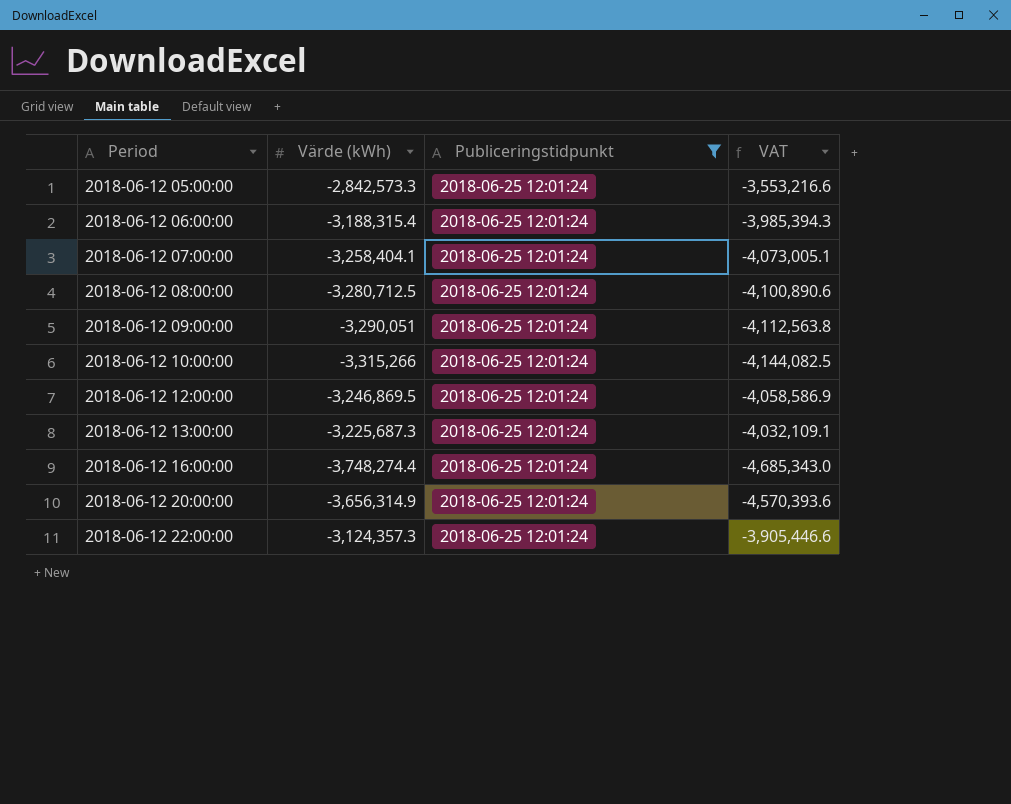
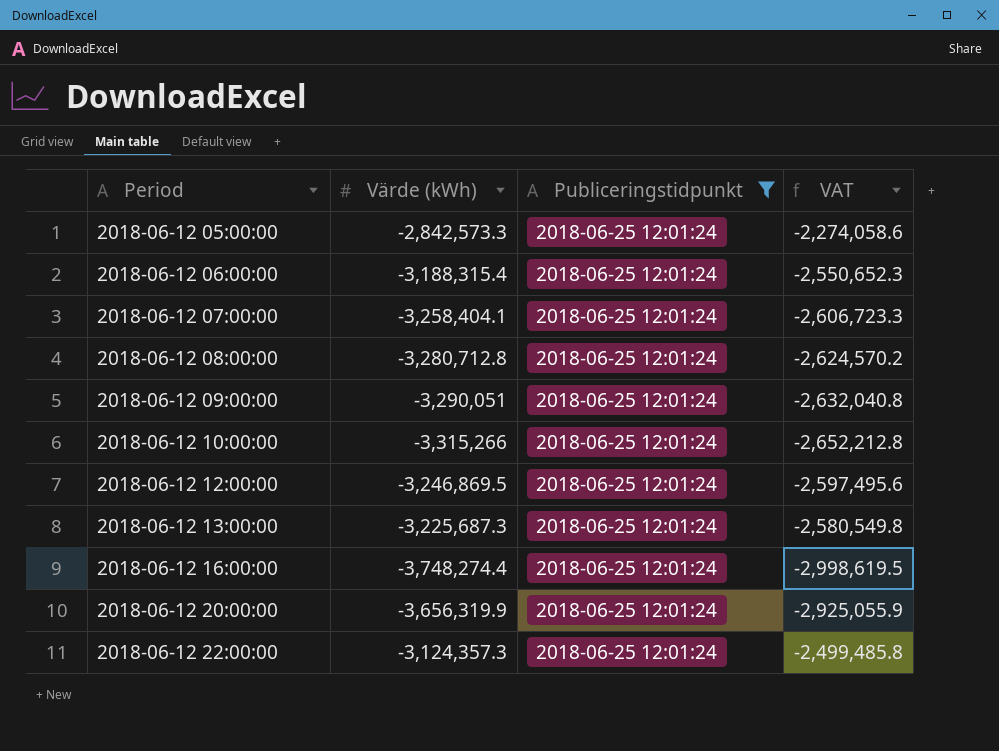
column VAT | formula: [Värde (kWh)] * 1.25 -> [Värde (kWh)] * 0.8
2018-06-12 08:00:00 | Värde (kWh): -3,280,712.5 -> -3,280,712.8
2018-06-12 20:00:00 | Värde (kWh): -3,656,314.9 -> -3,656,319.9

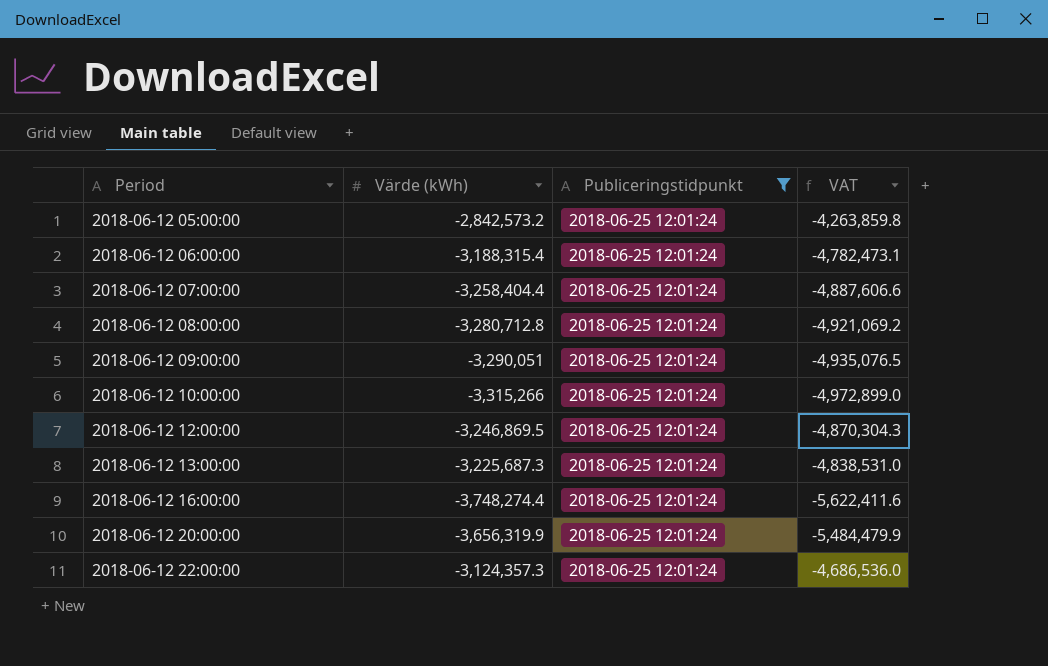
column VAT | formula: [Värde (kWh)] * 0.8 -> [Värde (kWh)] * 1.5
2018-06-12 05:00:00 | Värde (kWh): -2,842,573.3 -> -2,842,573.2
2018-06-12 07:00:00 | Värde (kWh): -3,258,404.1 -> -3,258,404.4

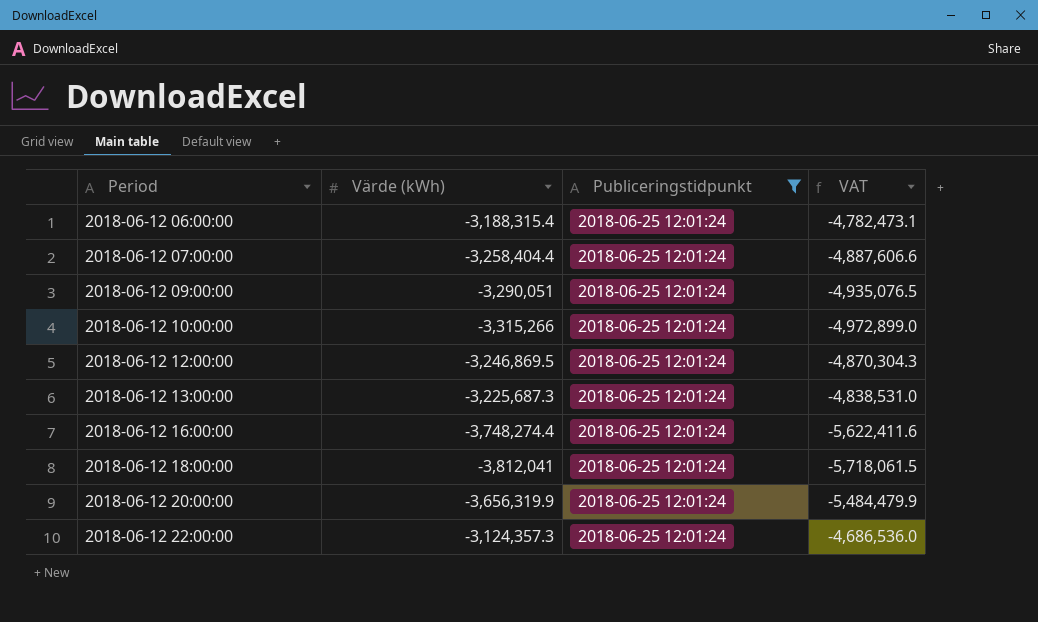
row 2018-06-12 05:00:00: -2,842,573.2 | 2018-06-25 12:01:24 | -4,263,859.8 -> none
row 2018-06-12 08:00:00: -3,280,712.8 | 2018-06-25 12:01:24 | -4,921,069.2 -> none
row 2018-06-12 18:00:00: none -> -3,812,041 | 2018-06-25 12:01:24 | -5,718,061.5

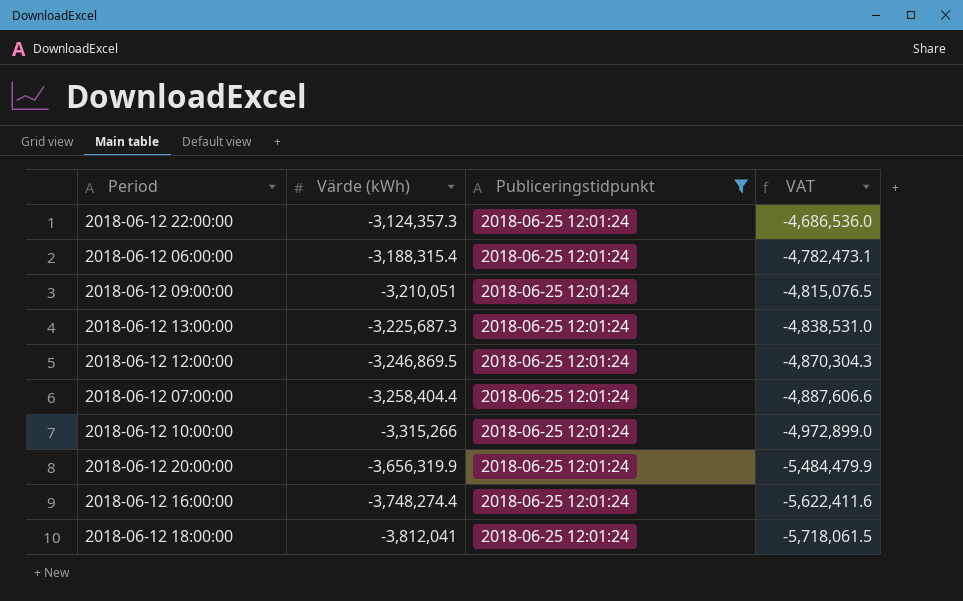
row order: Period ascending -> Värde (kWh) descending
2018-06-12 09:00:00 | Värde (kWh): -3,290,051 -> -3,210,051
2018-06-12 09:00:00 | VAT: -4,935,076.5 -> -4,815,076.5

